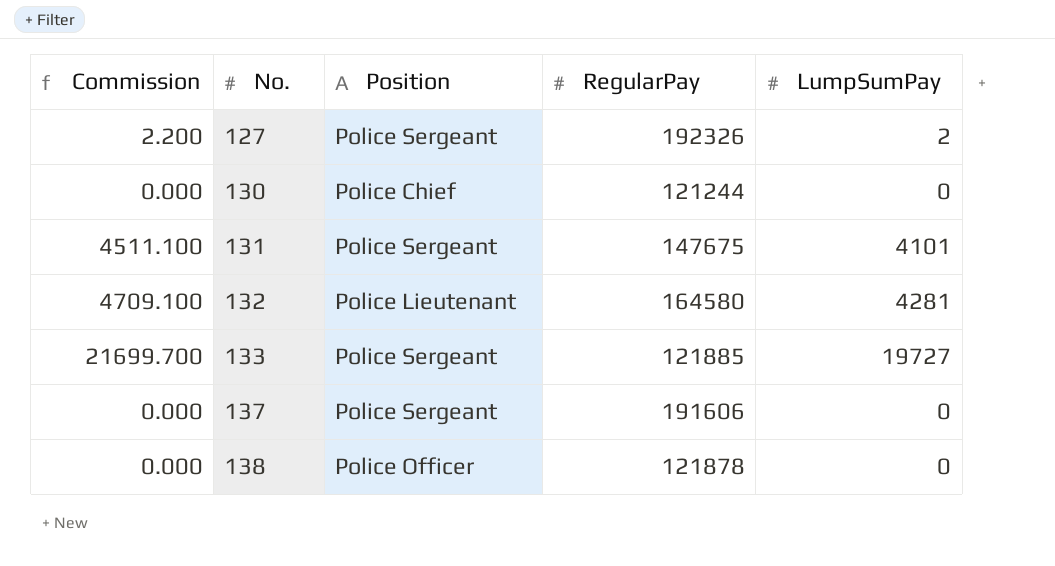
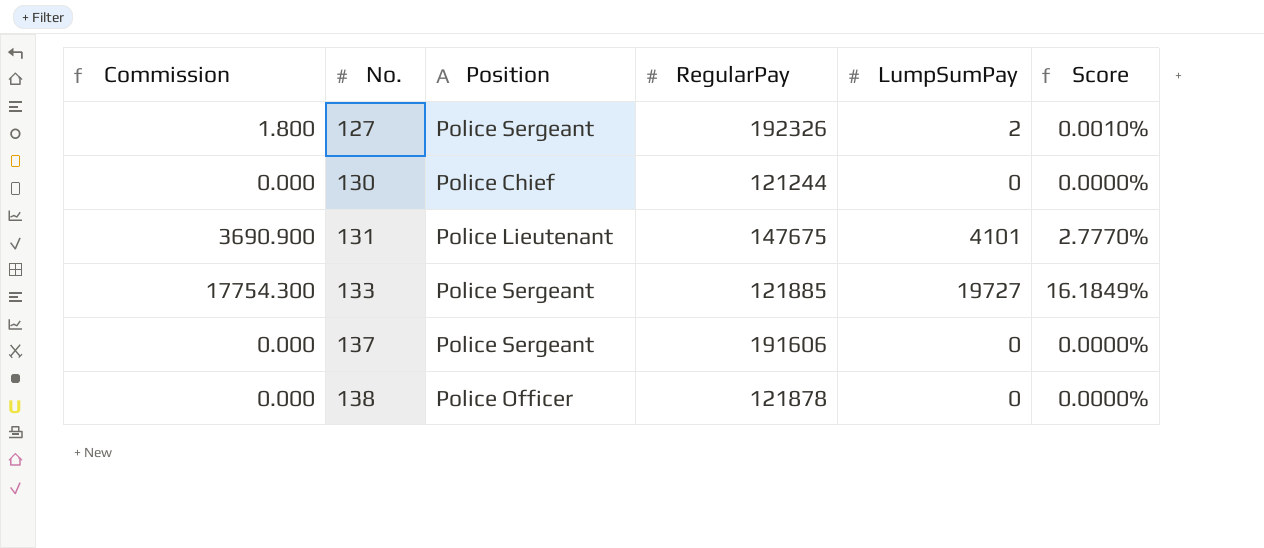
column Commission | formula: [LumpSumPay] * 1.1 -> [LumpSumPay] * 0.9
column Score | formula: none -> [LumpSumPay] / [RegularPay]
row 132: 4709.100 | Police Lieutenant | 164580 | 4281 -> none
131 | Position: Police Sergeant -> Police Lieutenant

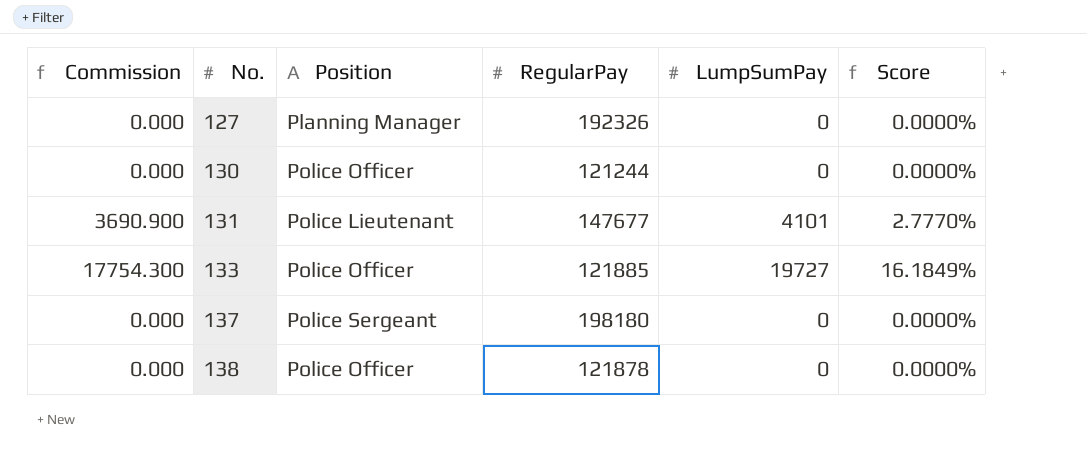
127 | Commission: 1.800 -> 0.000
127 | Position: Police Sergeant -> Planning Manager
127 | LumpSumPay: 2 -> 0
127 | Score: 0.0010% -> 0.0000%
130 | Position: Police Chief -> Police Officer
131 | RegularPay: 147675 -> 147677
133 | Position: Police Sergeant -> Police Officer
137 | RegularPay: 191606 -> 198180

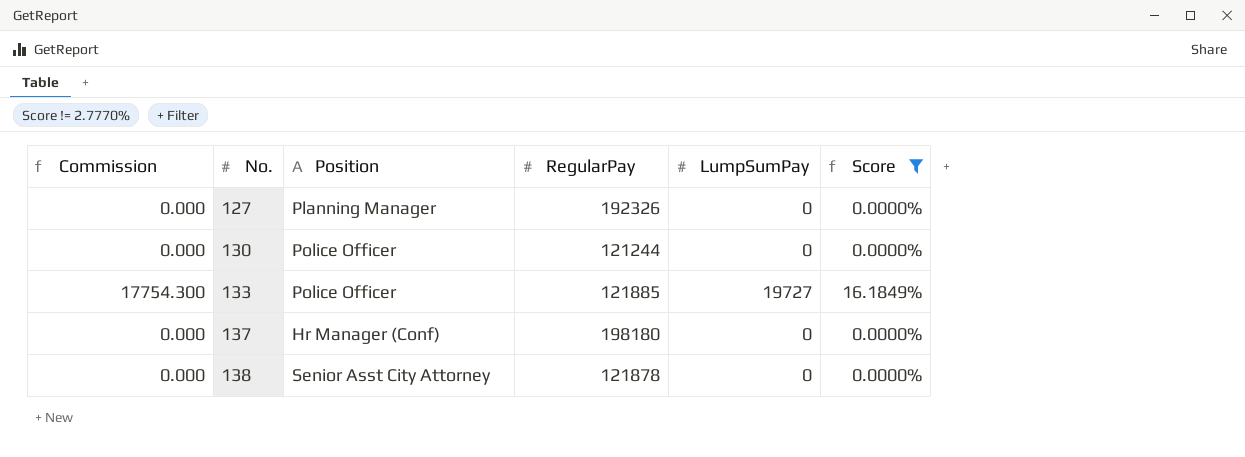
filter: none -> Score != 2.7770%
137 | Position: Police Sergeant -> Hr Manager (Conf)
138 | Position: Police Officer -> Senior Asst City Attorney

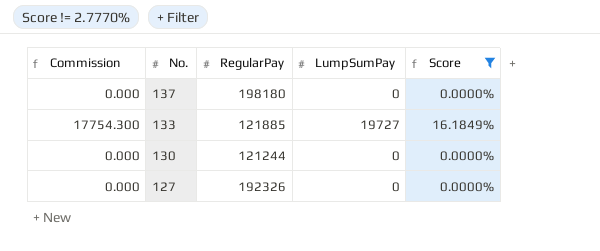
row order: No. ascending -> No. descending
column Position | position: 3 -> none
row 138: 0.000 | Senior Asst City Attorney | 121878 | 0 | 0.0000% -> none

